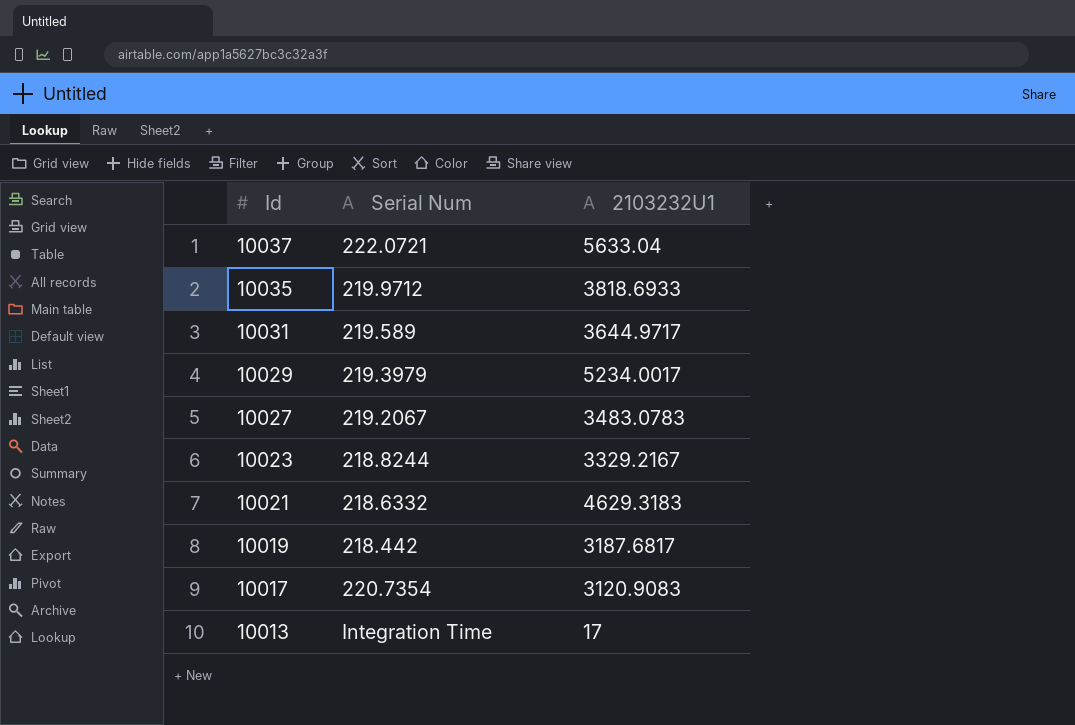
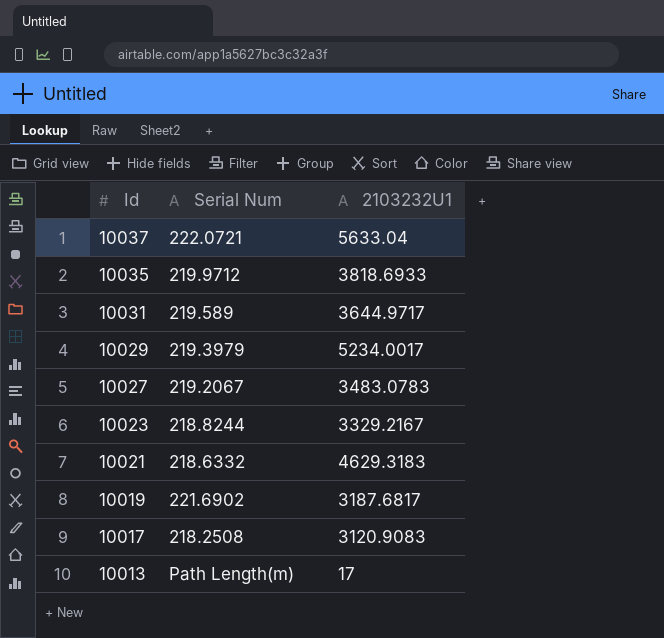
10019 | Serial Num: 218.442 -> 221.6902
10017 | Serial Num: 220.7354 -> 218.2508
10013 | Serial Num: Integration Time -> Path Length(m)

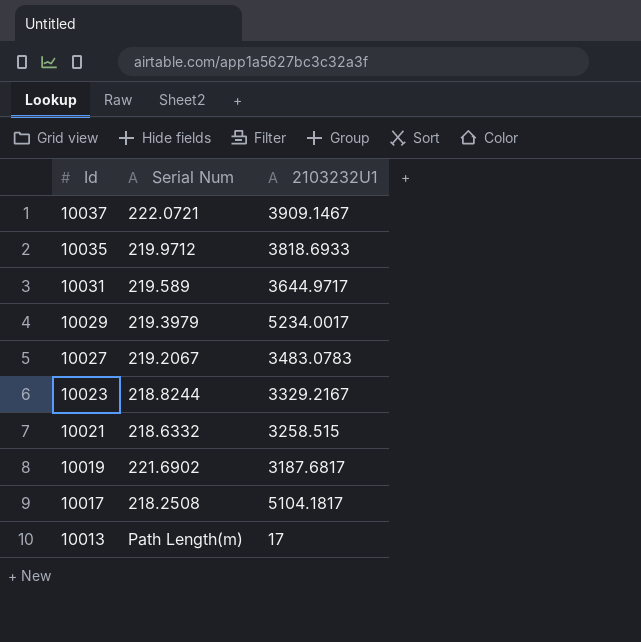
10037 | 2103232U1: 5633.04 -> 3909.1467
10021 | 2103232U1: 4629.3183 -> 3258.515
10017 | 2103232U1: 3120.9083 -> 5104.1817

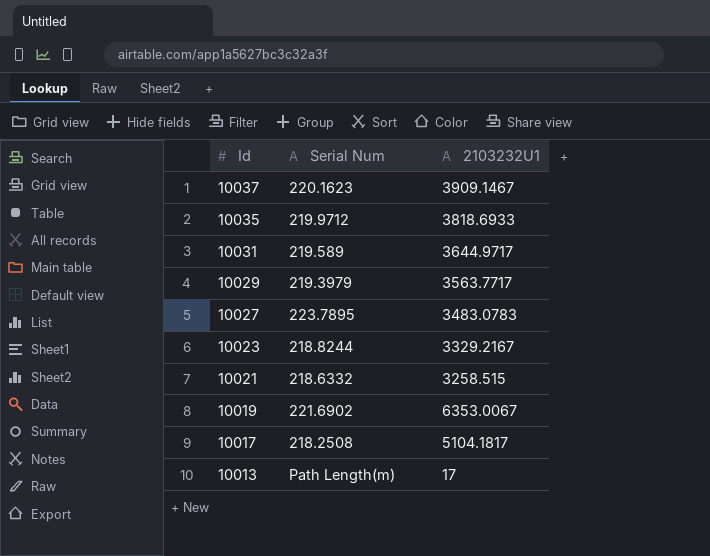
10037 | Serial Num: 222.0721 -> 220.1623
10029 | 2103232U1: 5234.0017 -> 3563.7717
10027 | Serial Num: 219.2067 -> 223.7895
10019 | 2103232U1: 3187.6817 -> 6353.0067

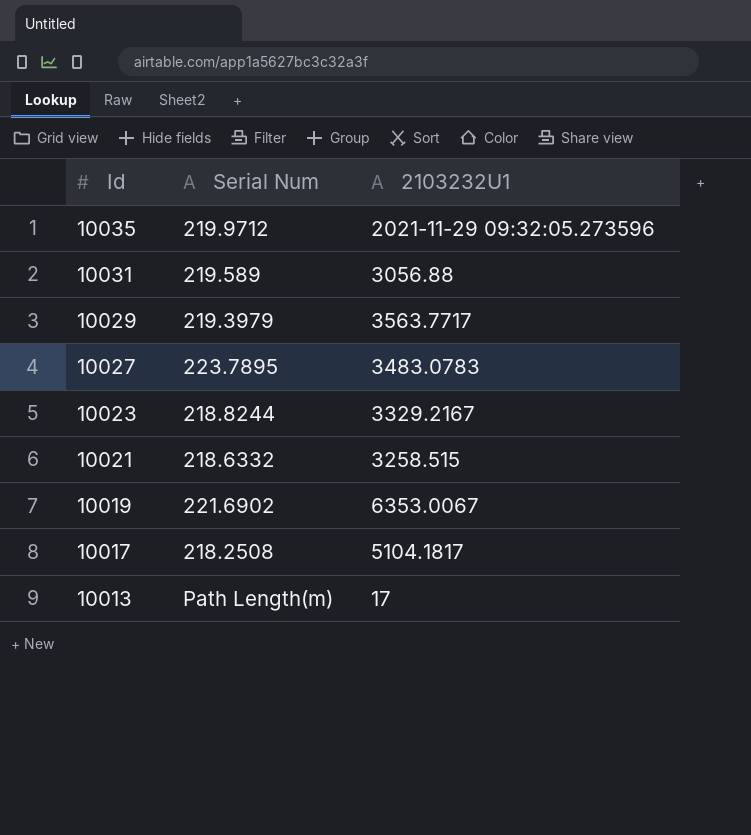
row 10037: 220.1623 | 3909.1467 -> none
10035 | 2103232U1: 3818.6933 -> 2021-11-29 09:32:05.273596
10031 | 2103232U1: 3644.9717 -> 3056.88

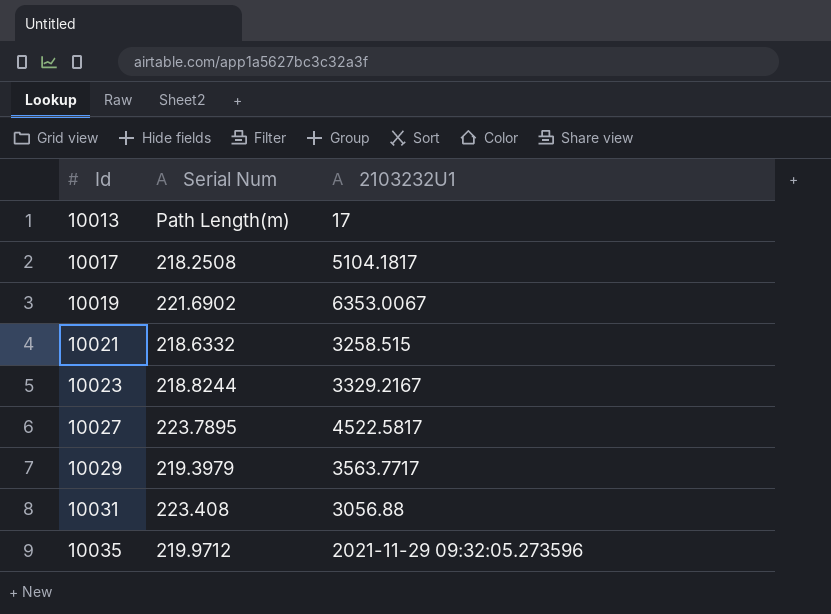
row order: Id descending -> Id ascending
10027 | 2103232U1: 3483.0783 -> 4522.5817
10031 | Serial Num: 219.589 -> 223.408

